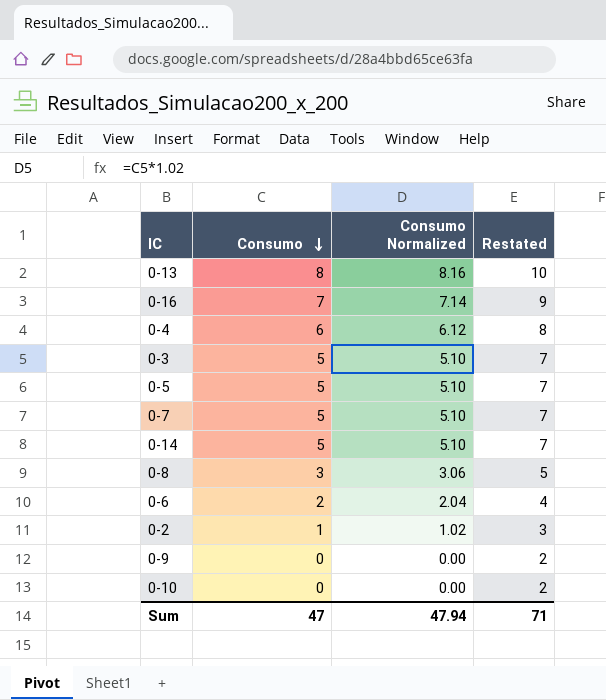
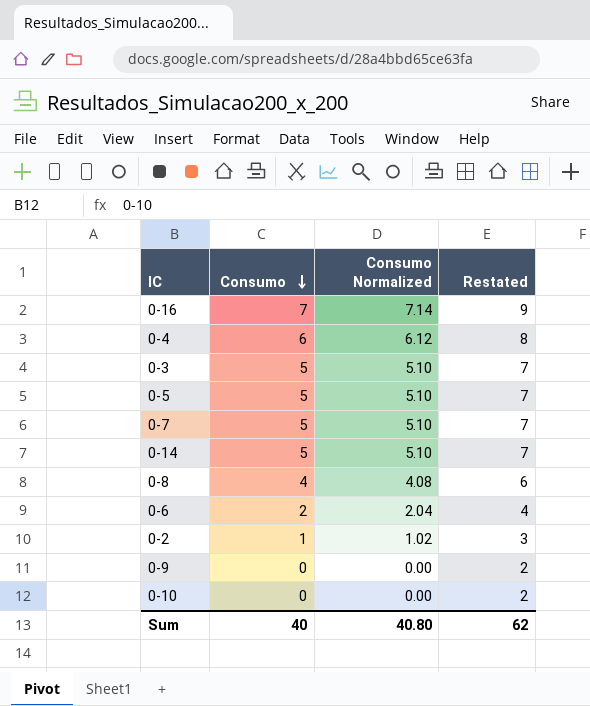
row 0-13: 8 | 8.16 | 10 -> none
0-8 | Consumo: 3 -> 4
0-8 | Consumo Normalized: 3.06 -> 4.08
0-8 | Restated: 5 -> 6
Sum | Consumo: 47 -> 40
Sum | Consumo Normalized: 47.94 -> 40.80
Sum | Restated: 71 -> 62

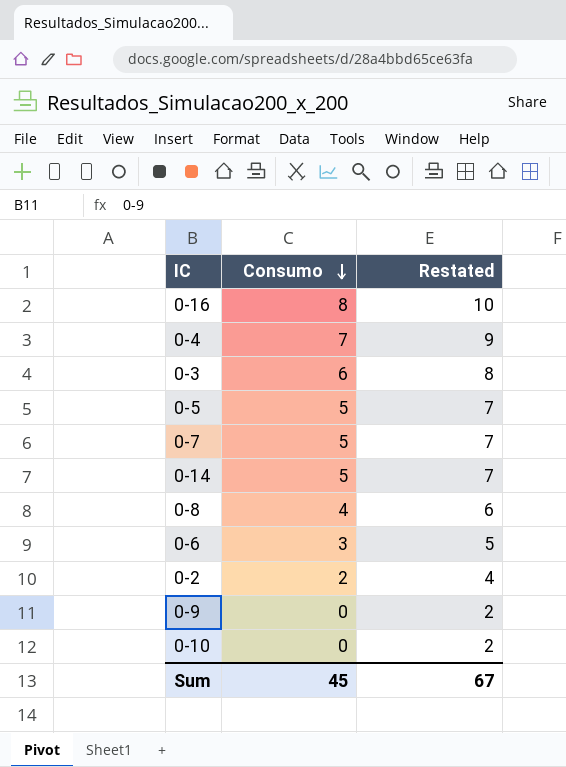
column Consumo Normalized | formula: [Consumo] * 1.02 -> none
0-16 | Consumo: 7 -> 8
0-16 | Restated: 9 -> 10
0-4 | Consumo: 6 -> 7
0-4 | Restated: 8 -> 9
0-3 | Consumo: 5 -> 6
0-3 | Restated: 7 -> 8
0-6 | Consumo: 2 -> 3
0-6 | Restated: 4 -> 5
0-2 | Consumo: 1 -> 2
0-2 | Restated: 3 -> 4
Sum | Consumo: 40 -> 45
Sum | Restated: 62 -> 67

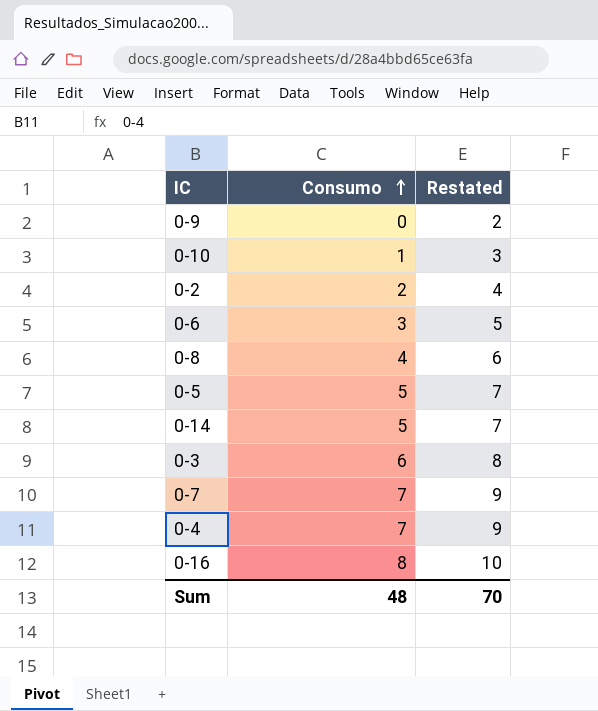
row order: Consumo descending -> Consumo ascending
0-10 | Consumo: 0 -> 1
0-10 | Restated: 2 -> 3
0-7 | Consumo: 5 -> 7
0-7 | Restated: 7 -> 9
Sum | Consumo: 45 -> 48
Sum | Restated: 67 -> 70

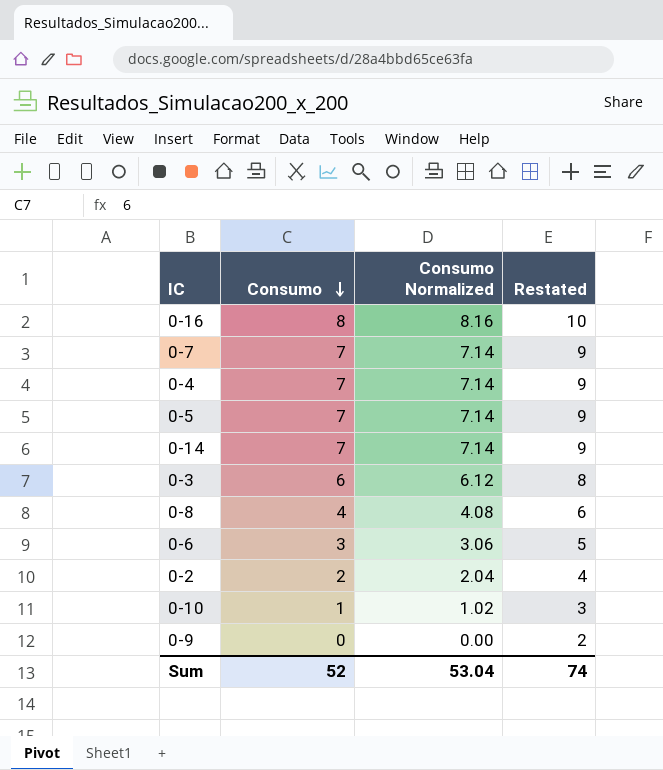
row order: Consumo ascending -> Consumo descending
column Consumo Normalized | formula: none -> [Consumo] * 1.02
0-5 | Consumo: 5 -> 7
0-5 | Restated: 7 -> 9
0-14 | Consumo: 5 -> 7
0-14 | Restated: 7 -> 9
Sum | Consumo: 48 -> 52
Sum | Restated: 70 -> 74

